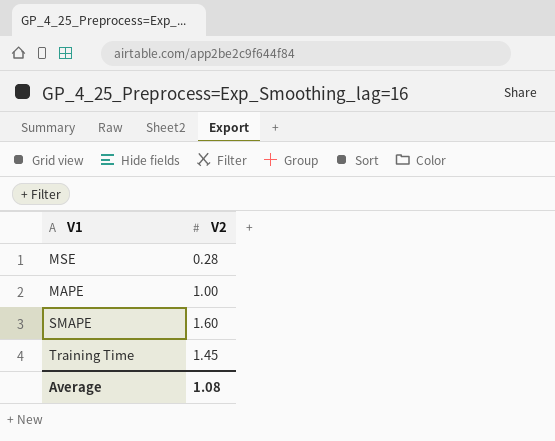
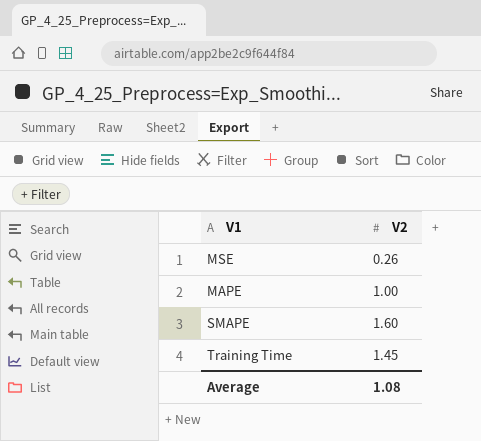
MSE | V2: 0.28 -> 0.26

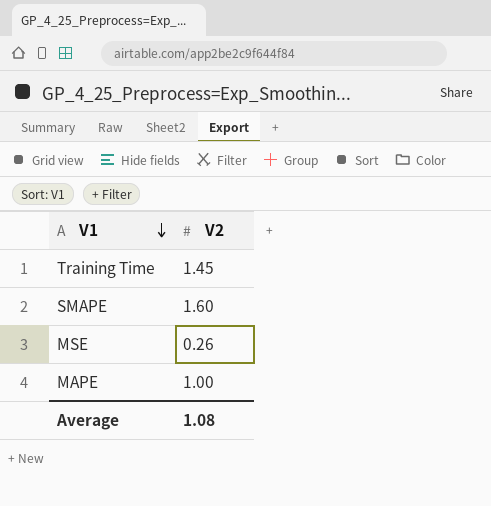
row order: none -> V1 descending

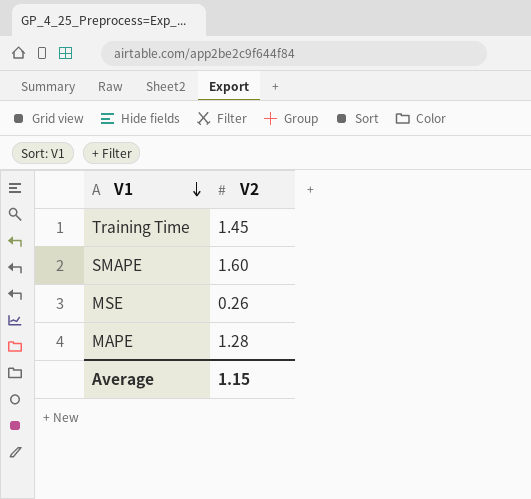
MAPE | V2: 1.00 -> 1.28
Average | V2: 1.08 -> 1.15

